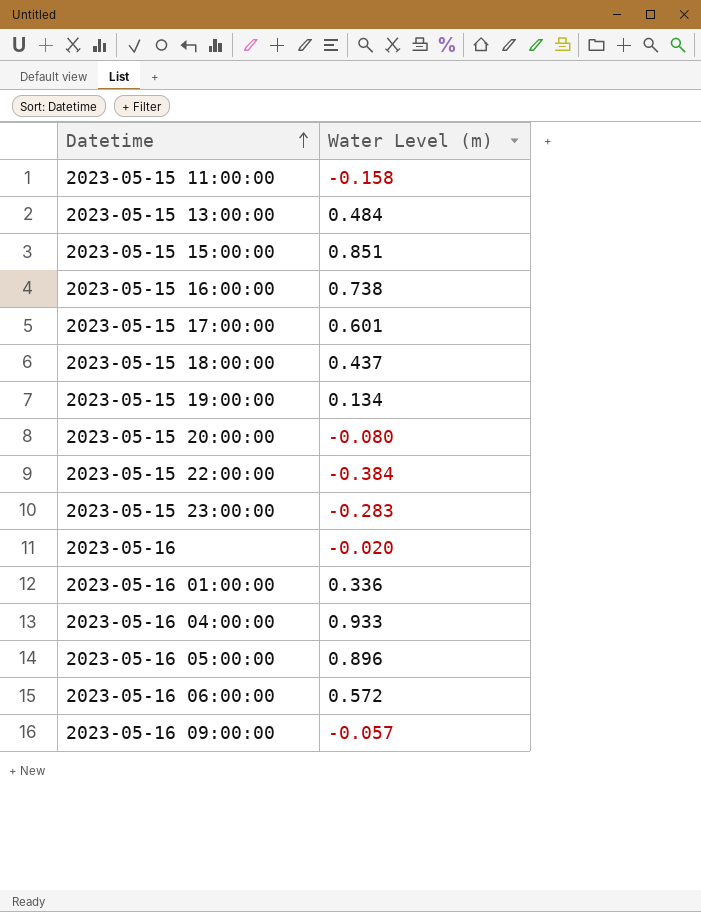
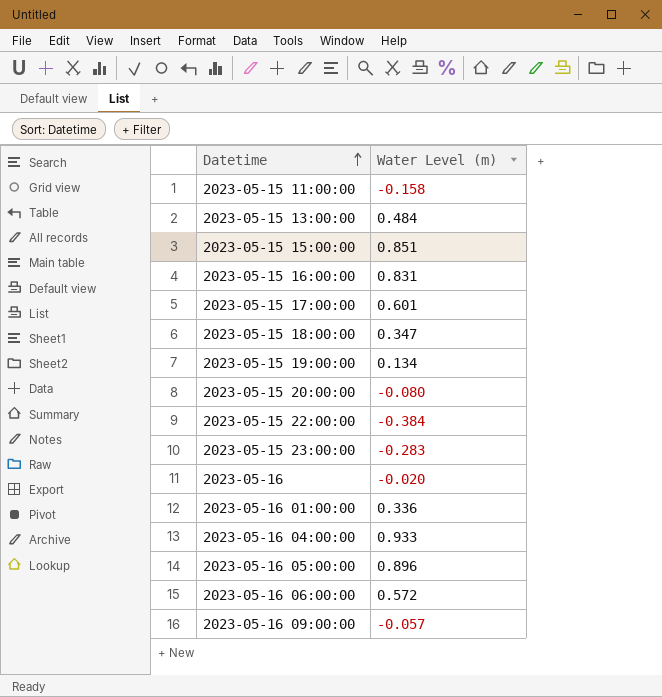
2023-05-15 16:00:00 | Water Level (m): 0.738 -> 0.831
2023-05-15 18:00:00 | Water Level (m): 0.437 -> 0.347

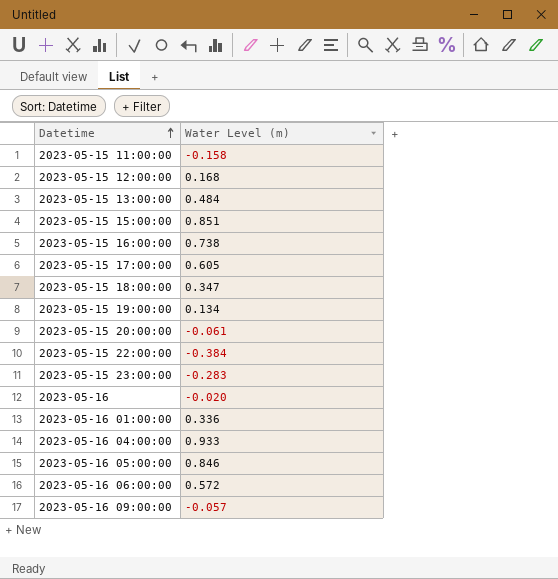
row 2023-05-15 12:00:00: none -> 0.168
2023-05-15 16:00:00 | Water Level (m): 0.831 -> 0.738
2023-05-15 17:00:00 | Water Level (m): 0.601 -> 0.605
2023-05-15 20:00:00 | Water Level (m): -0.080 -> -0.061
2023-05-16 05:00:00 | Water Level (m): 0.896 -> 0.846

